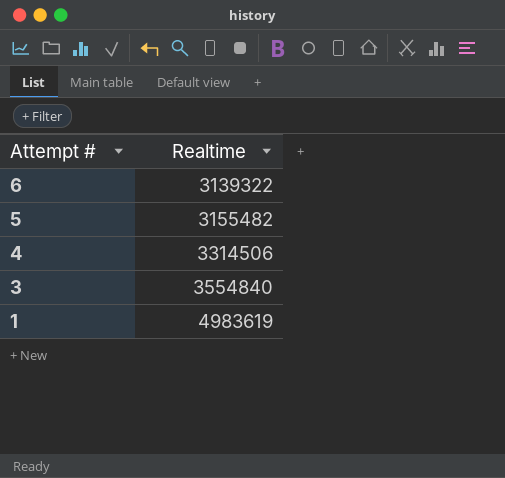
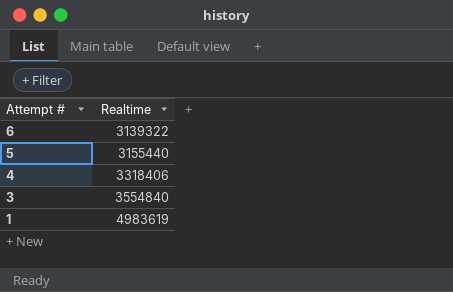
5 | Realtime: 3155482 -> 3155440
4 | Realtime: 3314506 -> 3318406

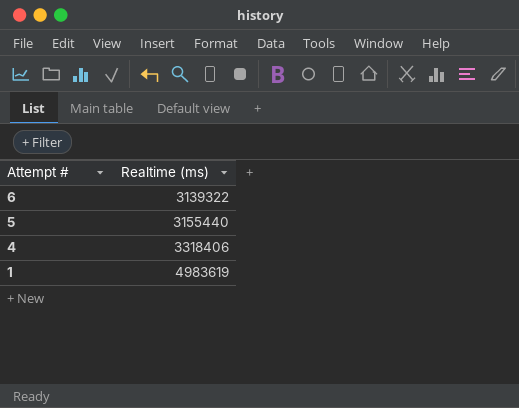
column name: Realtime -> Realtime (ms)
row 3: 3554840 -> none

